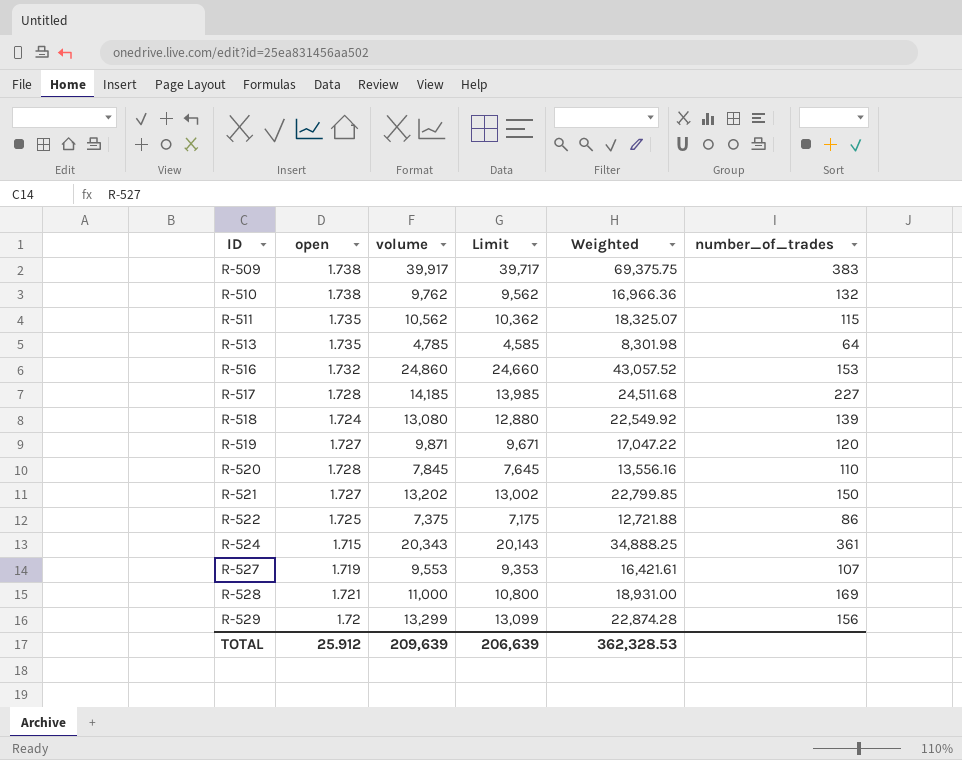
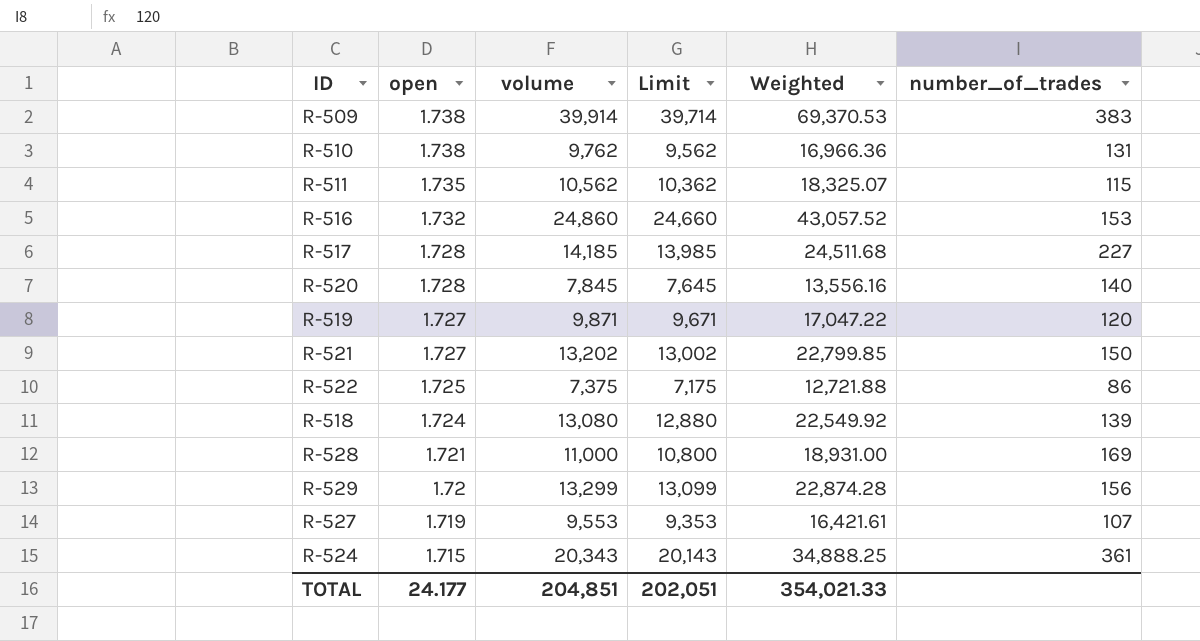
row order: ID ascending -> open descending
row R-513: 1.735 | 4,785 | 4,585 | 8,301.98 | 64 -> none
R-509 | volume: 39,917 -> 39,914
R-509 | Limit: 39,717 -> 39,714
R-509 | Weighted: 69,375.75 -> 69,370.53
R-510 | number_of_trades: 132 -> 131
R-520 | number_of_trades: 110 -> 140
TOTAL | open: 25.912 -> 24.177
TOTAL | volume: 209,639 -> 204,851
TOTAL | Limit: 206,639 -> 202,051
TOTAL | Weighted: 362,328.53 -> 354,021.33

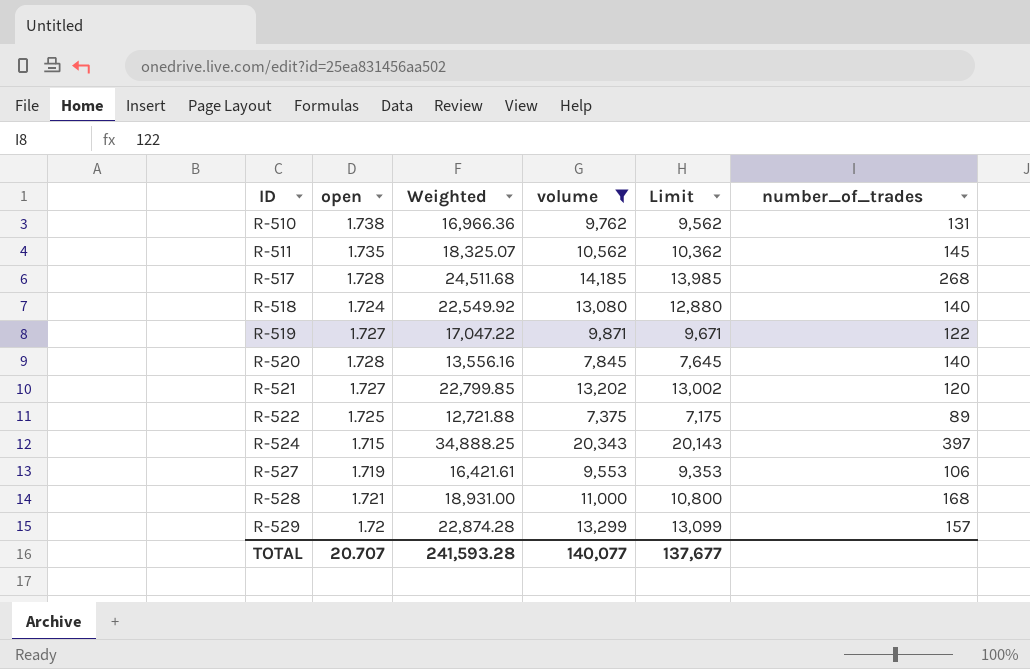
filter: none -> volume <= 20,343
row order: open descending -> ID ascending
column Weighted | position: 5 -> 3
R-511 | number_of_trades: 115 -> 145
R-517 | number_of_trades: 227 -> 268
R-518 | number_of_trades: 139 -> 140
R-519 | number_of_trades: 120 -> 122
R-521 | number_of_trades: 150 -> 120
R-522 | number_of_trades: 86 -> 89
R-524 | number_of_trades: 361 -> 397
R-527 | number_of_trades: 107 -> 106
R-528 | number_of_trades: 169 -> 168
R-529 | number_of_trades: 156 -> 157
TOTAL | open: 24.177 -> 20.707
TOTAL | Weighted: 354,021.33 -> 241,593.28
TOTAL | volume: 204,851 -> 140,077
TOTAL | Limit: 202,051 -> 137,677

